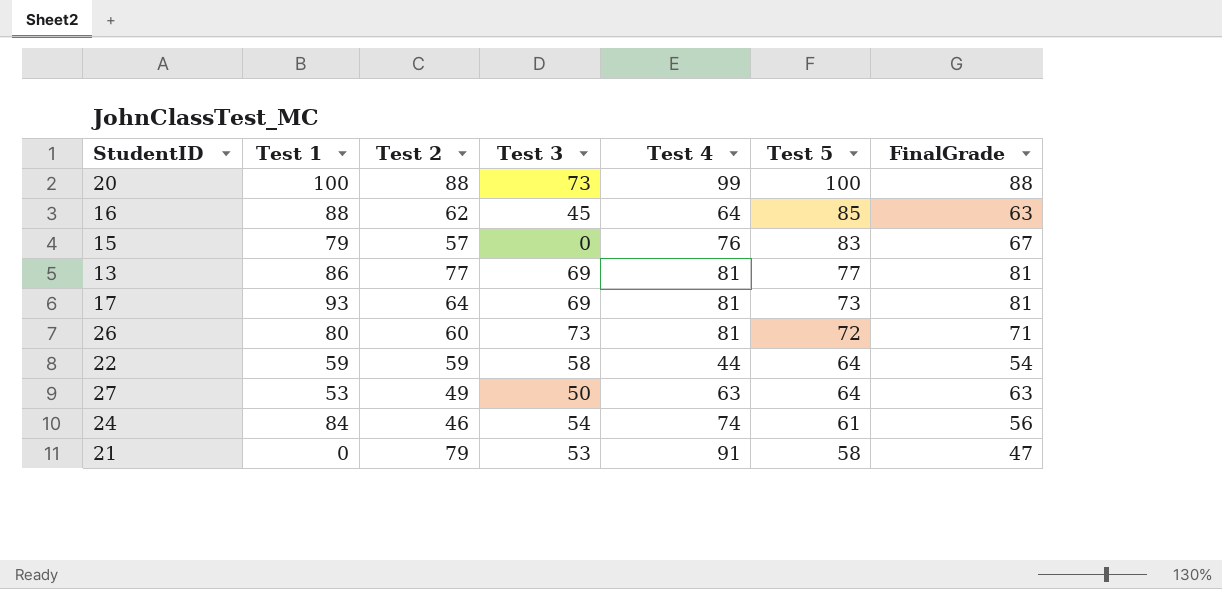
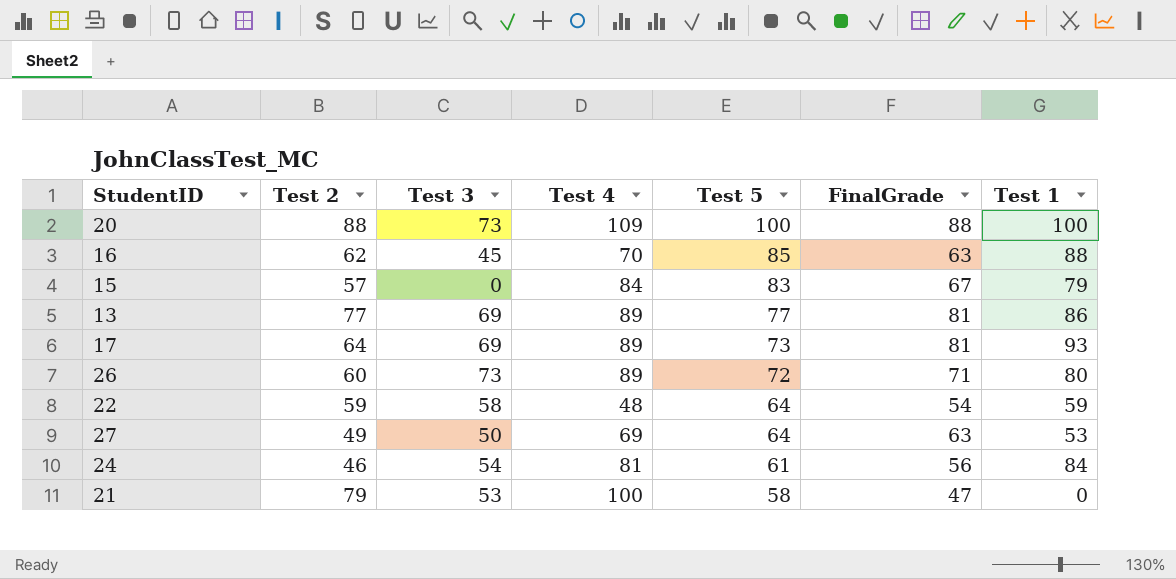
column Test 1 | position: 2 -> 7
20 | Test 4: 99 -> 109
16 | Test 4: 64 -> 70
15 | Test 4: 76 -> 84
13 | Test 4: 81 -> 89
17 | Test 4: 81 -> 89
26 | Test 4: 81 -> 89
22 | Test 4: 44 -> 48
27 | Test 4: 63 -> 69
24 | Test 4: 74 -> 81
21 | Test 4: 91 -> 100

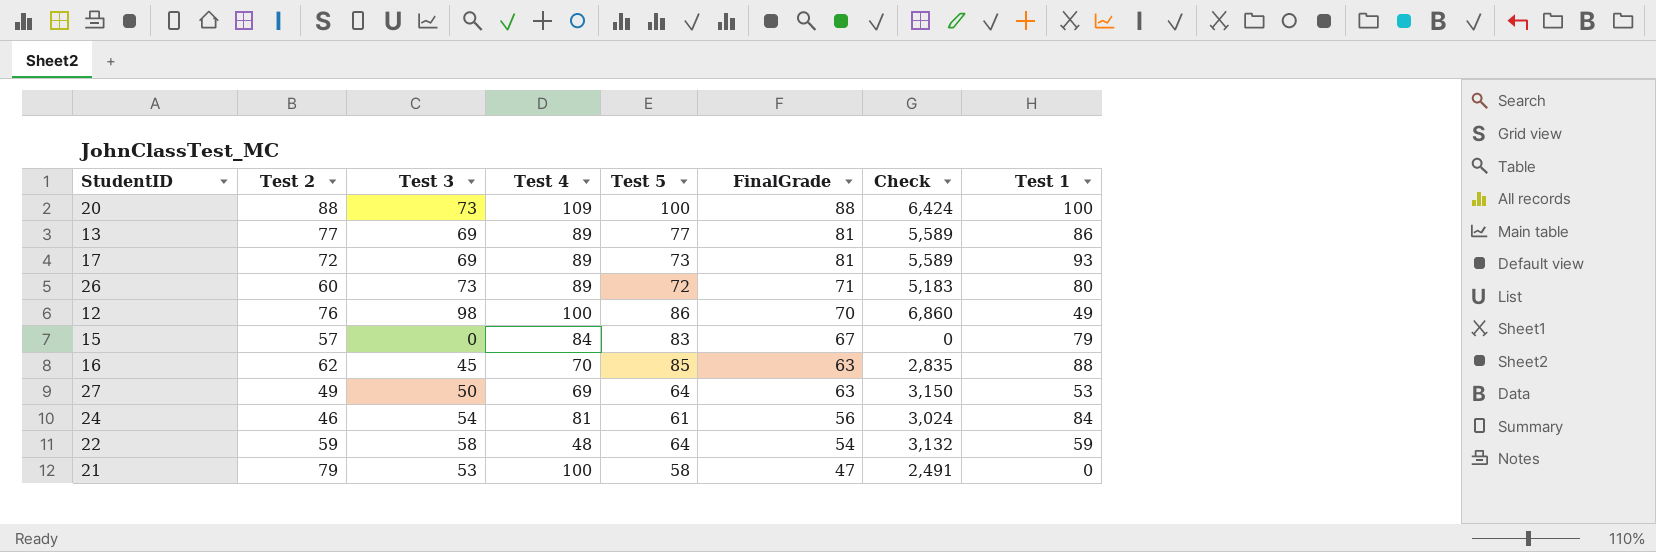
row order: Test 5 descending -> FinalGrade descending
column Check | formula: none -> [Test 3] * [FinalGrade]
17 | Test 2: 64 -> 72
row 12: none -> 76 | 98 | 100 | 86 | 70 | 6,860 | 49

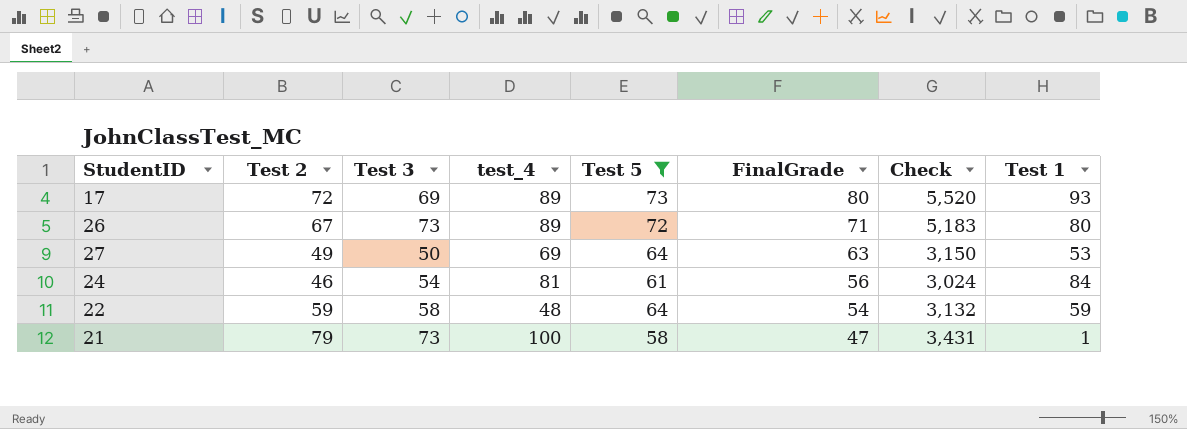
filter: none -> Test 5 <= 73
column name: Test 4 -> test_4
17 | FinalGrade: 81 -> 80
17 | Check: 5,589 -> 5,520
26 | Test 2: 60 -> 67
21 | Test 3: 53 -> 73
21 | Check: 2,491 -> 3,431
21 | Test 1: 0 -> 1

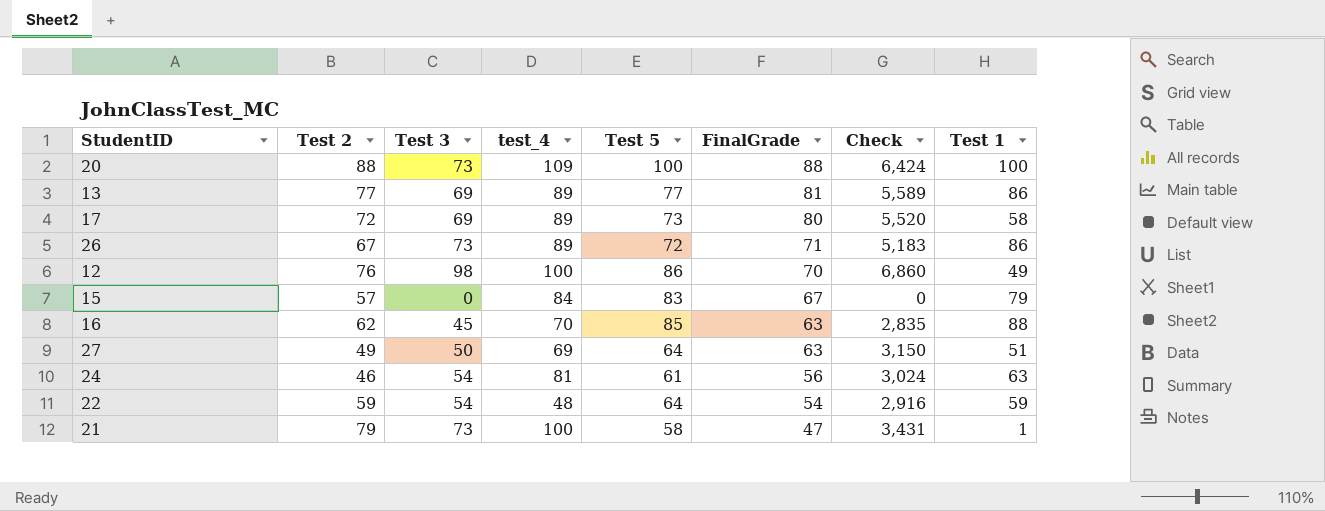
filter: Test 5 <= 73 -> none
17 | Test 1: 93 -> 58
26 | Test 1: 80 -> 86
27 | Test 1: 53 -> 51
24 | Test 1: 84 -> 63
22 | Test 3: 58 -> 54
22 | Check: 3,132 -> 2,916

